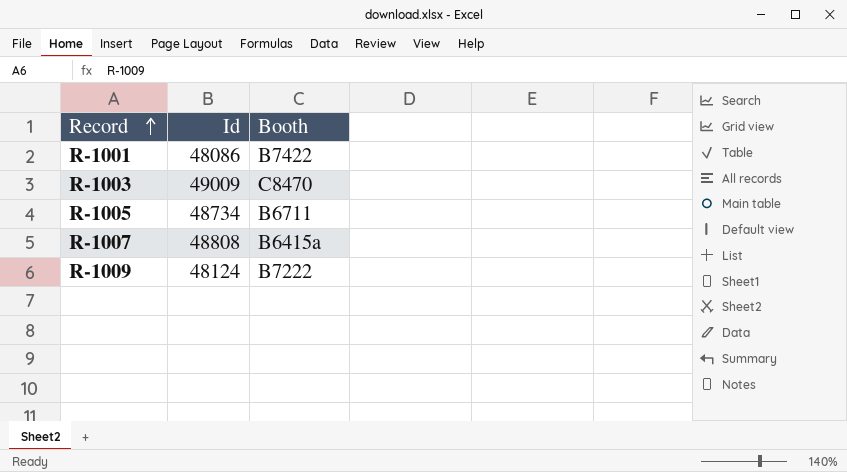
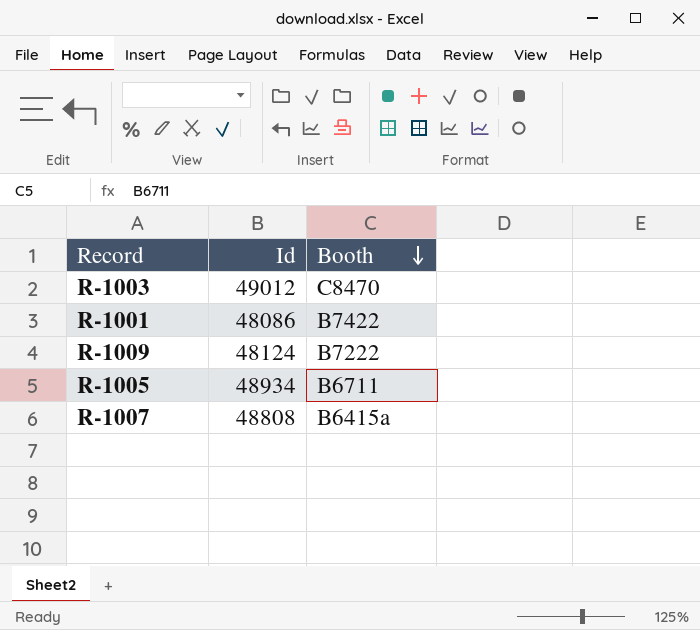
row order: Record ascending -> Booth descending
R-1003 | Id: 49009 -> 49012
R-1005 | Id: 48734 -> 48934

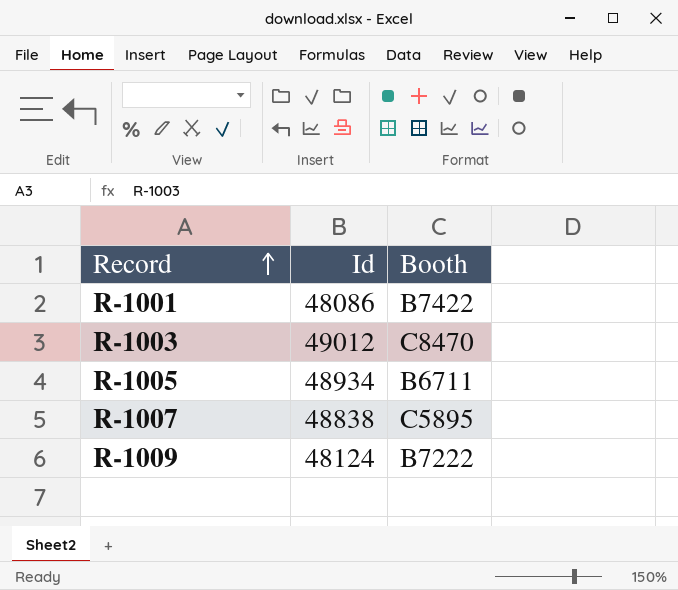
row order: Booth descending -> Record ascending
R-1007 | Id: 48808 -> 48838
R-1007 | Booth: B6415a -> C5895

